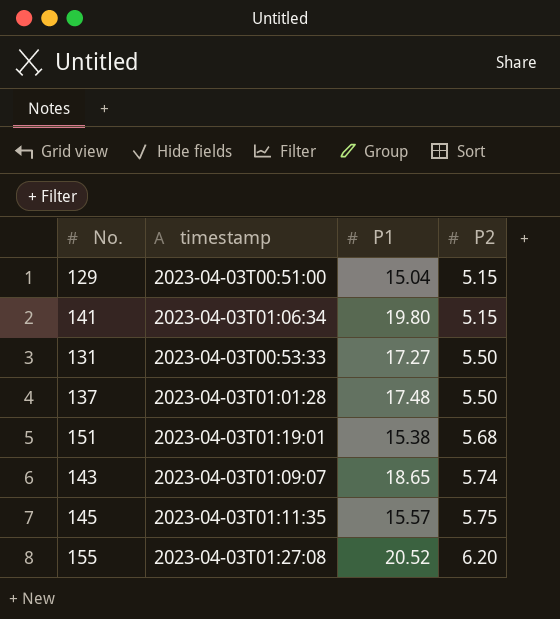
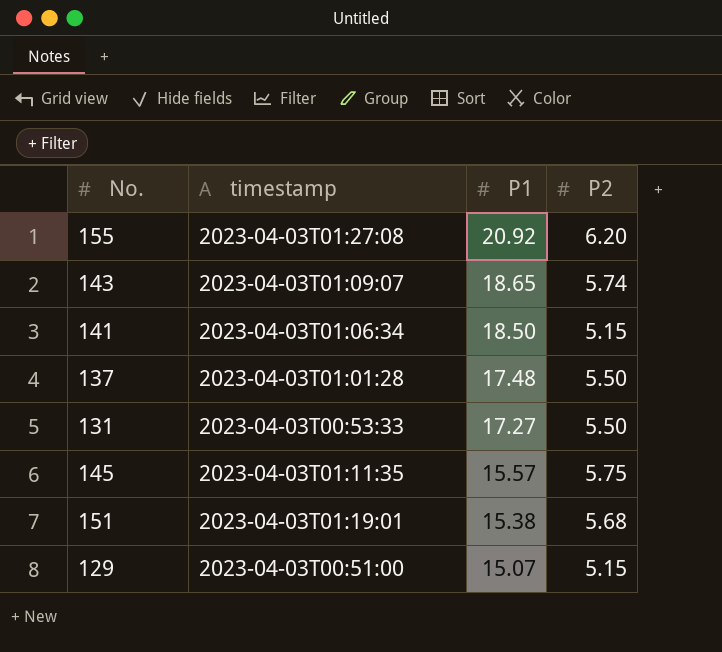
row order: P2 ascending -> P1 descending
155 | P1: 20.52 -> 20.92
141 | P1: 19.80 -> 18.50
129 | P1: 15.04 -> 15.07

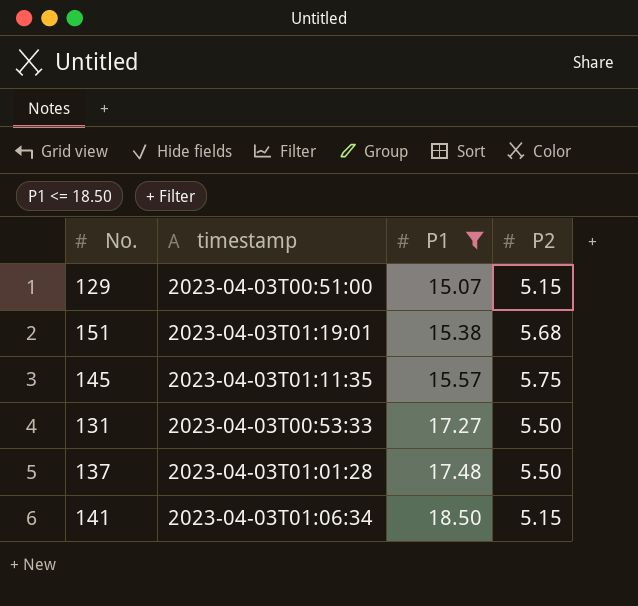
filter: none -> P1 <= 18.50
row order: P1 descending -> P1 ascending

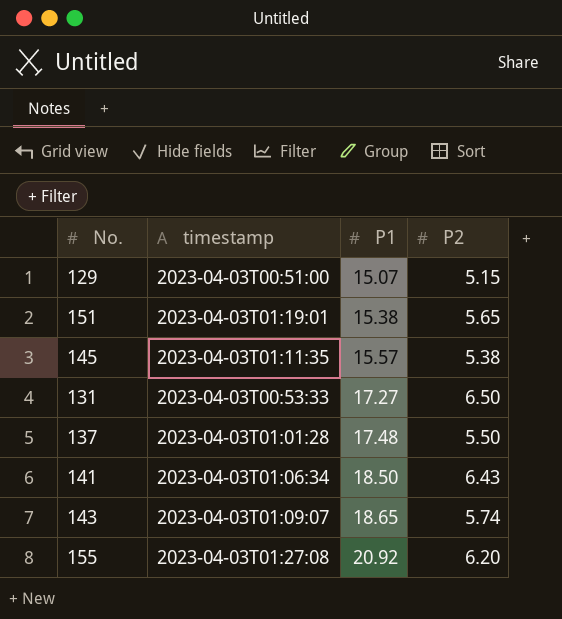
filter: P1 <= 18.50 -> none
151 | P2: 5.68 -> 5.65
145 | P2: 5.75 -> 5.38
131 | P2: 5.50 -> 6.50
141 | P2: 5.15 -> 6.43

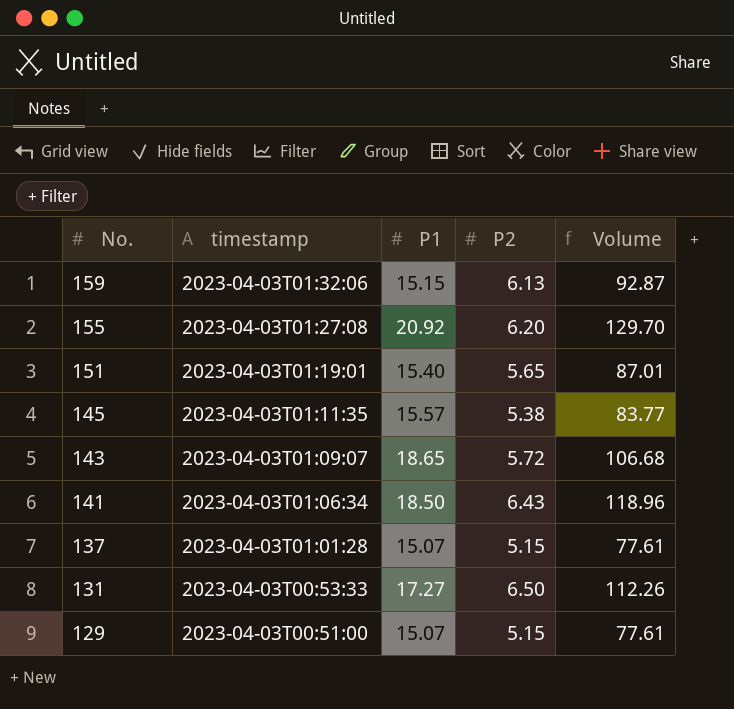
row order: P1 ascending -> No. descending
column Volume | formula: none -> [P1] * [P2]
row 159: none -> 2023-04-03T01:32:06 | 15.15 | 6.13 | 92.87
151 | P1: 15.38 -> 15.40
143 | P2: 5.74 -> 5.72
137 | P1: 17.48 -> 15.07
137 | P2: 5.50 -> 5.15

